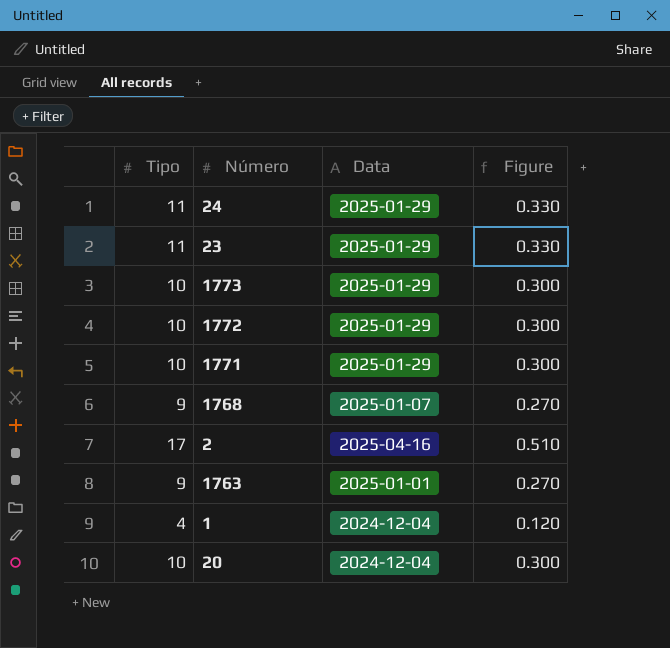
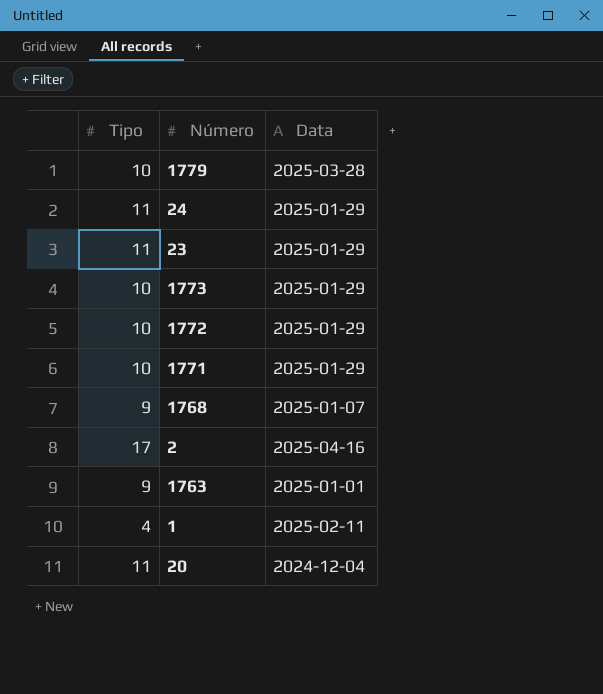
column Figure | formula: [Tipo] * 0.03 -> none
row 1779: none -> 10 | 2025-03-28
1 | Data: 2024-12-04 -> 2025-02-11
20 | Tipo: 10 -> 11

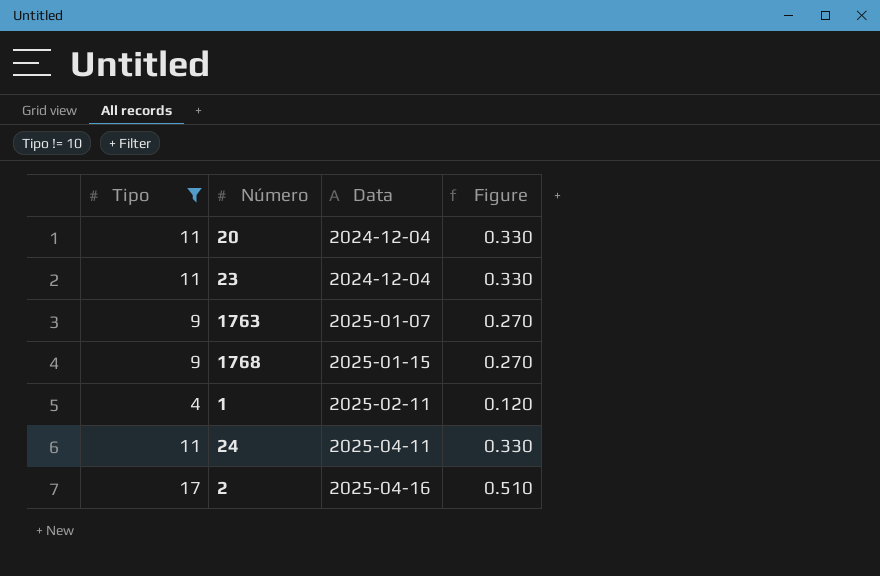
filter: none -> Tipo != 10
row order: none -> Data ascending
column Figure | formula: none -> [Tipo] * 0.03
23 | Data: 2025-01-29 -> 2024-12-04
1763 | Data: 2025-01-01 -> 2025-01-07
1768 | Data: 2025-01-07 -> 2025-01-15
24 | Data: 2025-01-29 -> 2025-04-11

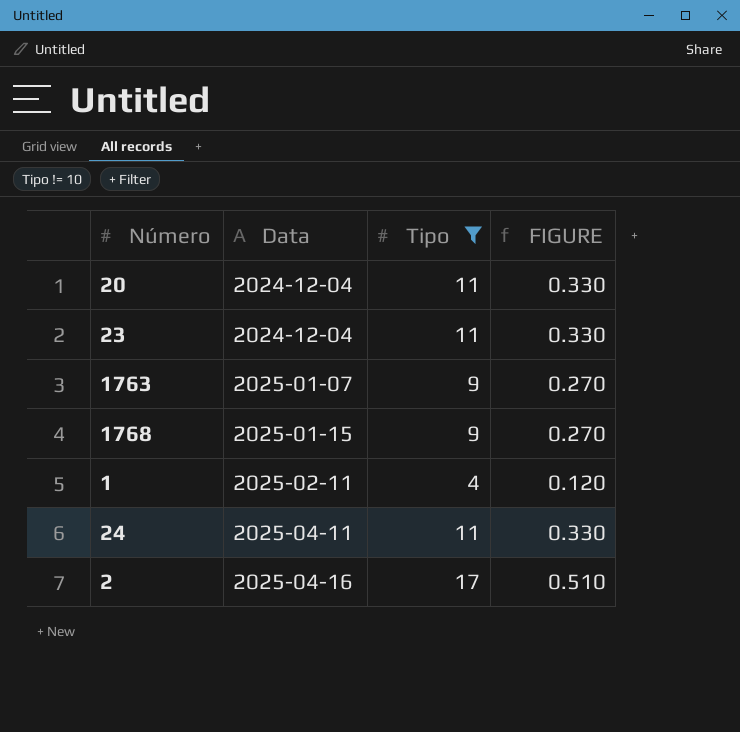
column Tipo | position: 1 -> 3
column name: Figure -> FIGURE

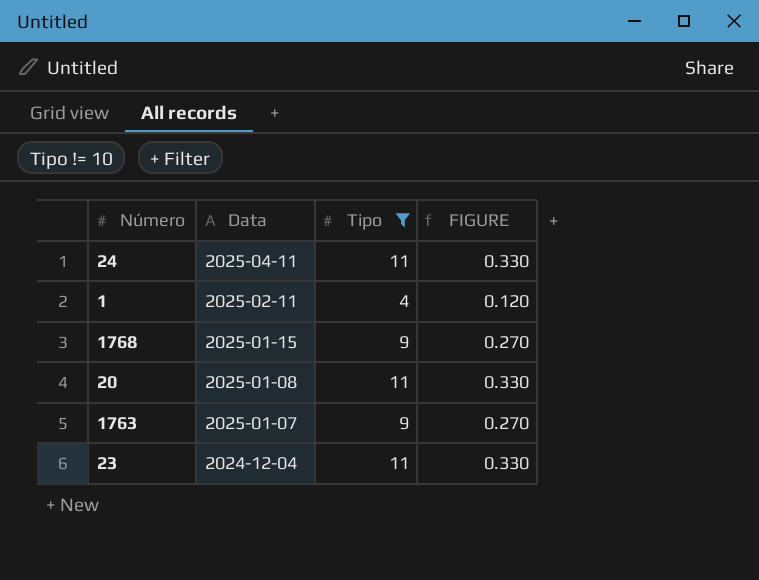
row order: Data ascending -> Data descending
row 2: 2025-04-16 | 17 | 0.510 -> none
20 | Data: 2024-12-04 -> 2025-01-08

